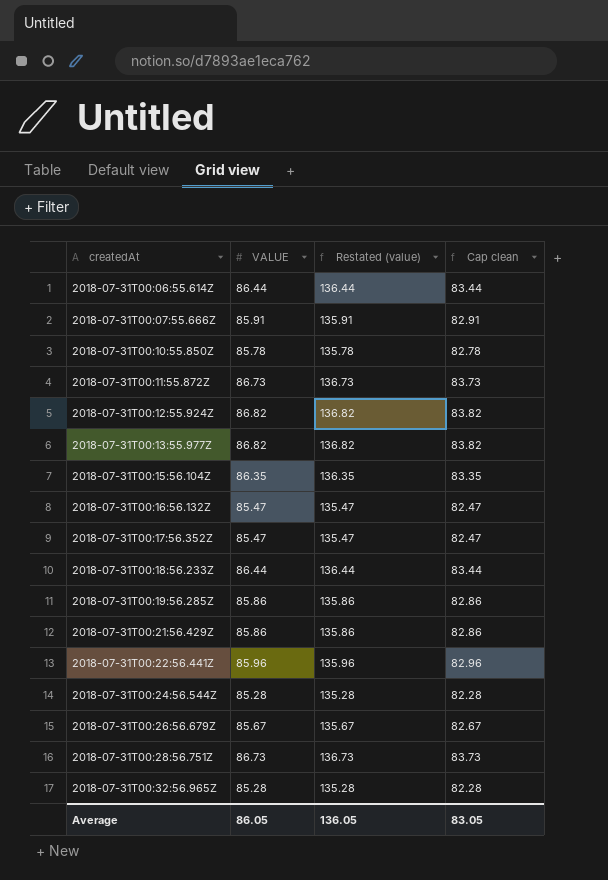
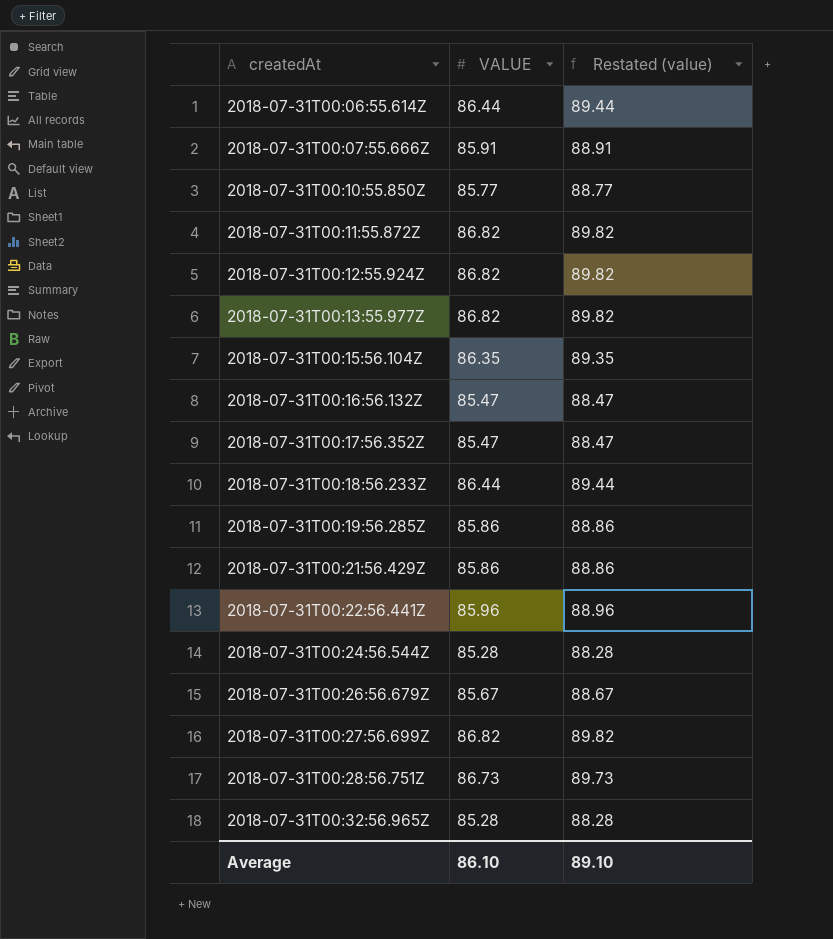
column Cap clean | formula: [VALUE] - 3 -> none
column Restated (value) | formula: [VALUE] + 50 -> [VALUE] + 3
2018-07-31T00:10:55.850Z | VALUE: 85.78 -> 85.77
2018-07-31T00:11:55.872Z | VALUE: 86.73 -> 86.82
row 2018-07-31T00:27:56.699Z: none -> 86.82 | 89.82
Average | VALUE: 86.05 -> 86.10
Average | Restated (value): 136.05 -> 89.10

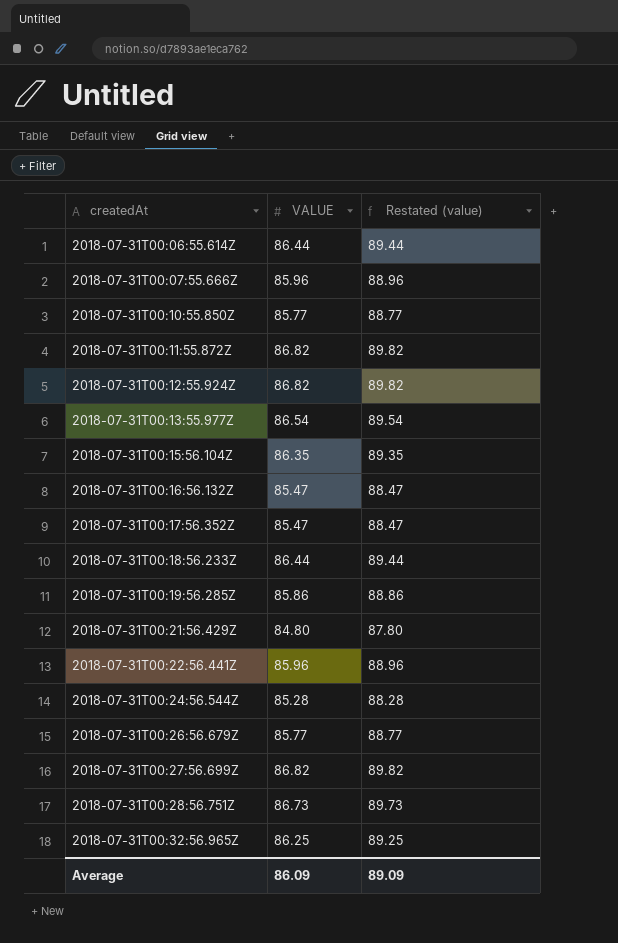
2018-07-31T00:07:55.666Z | VALUE: 85.91 -> 85.96
2018-07-31T00:07:55.666Z | Restated (value): 88.91 -> 88.96
2018-07-31T00:13:55.977Z | VALUE: 86.82 -> 86.54
2018-07-31T00:13:55.977Z | Restated (value): 89.82 -> 89.54
2018-07-31T00:21:56.429Z | VALUE: 85.86 -> 84.80
2018-07-31T00:21:56.429Z | Restated (value): 88.86 -> 87.80
2018-07-31T00:26:56.679Z | VALUE: 85.67 -> 85.77
2018-07-31T00:26:56.679Z | Restated (value): 88.67 -> 88.77
2018-07-31T00:32:56.965Z | VALUE: 85.28 -> 86.25
2018-07-31T00:32:56.965Z | Restated (value): 88.28 -> 89.25
Average | VALUE: 86.10 -> 86.09
Average | Restated (value): 89.10 -> 89.09

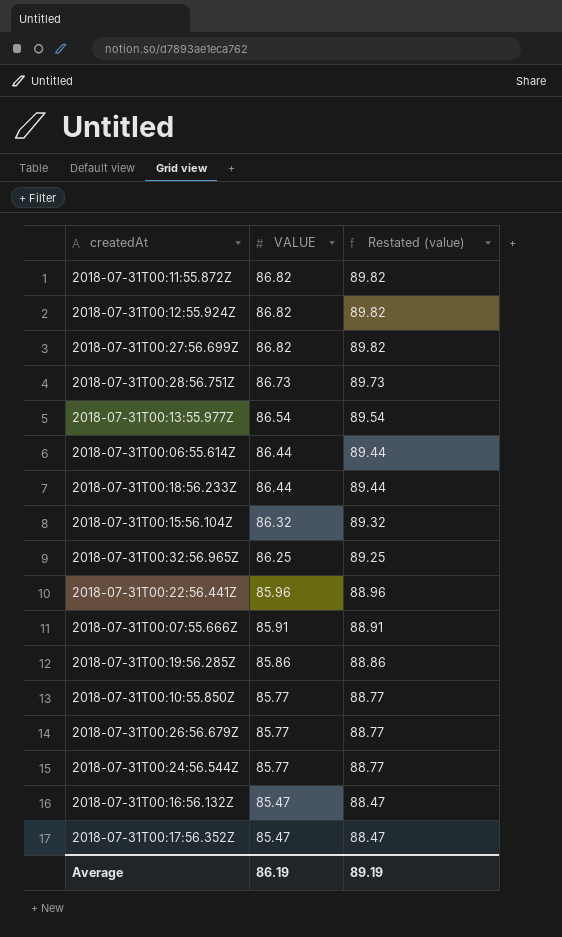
row order: createdAt ascending -> VALUE descending
row 2018-07-31T00:21:56.429Z: 84.80 | 87.80 -> none
2018-07-31T00:15:56.104Z | VALUE: 86.35 -> 86.32
2018-07-31T00:15:56.104Z | Restated (value): 89.35 -> 89.32
2018-07-31T00:07:55.666Z | VALUE: 85.96 -> 85.91
2018-07-31T00:07:55.666Z | Restated (value): 88.96 -> 88.91
2018-07-31T00:24:56.544Z | VALUE: 85.28 -> 85.77
2018-07-31T00:24:56.544Z | Restated (value): 88.28 -> 88.77
Average | VALUE: 86.09 -> 86.19
Average | Restated (value): 89.09 -> 89.19

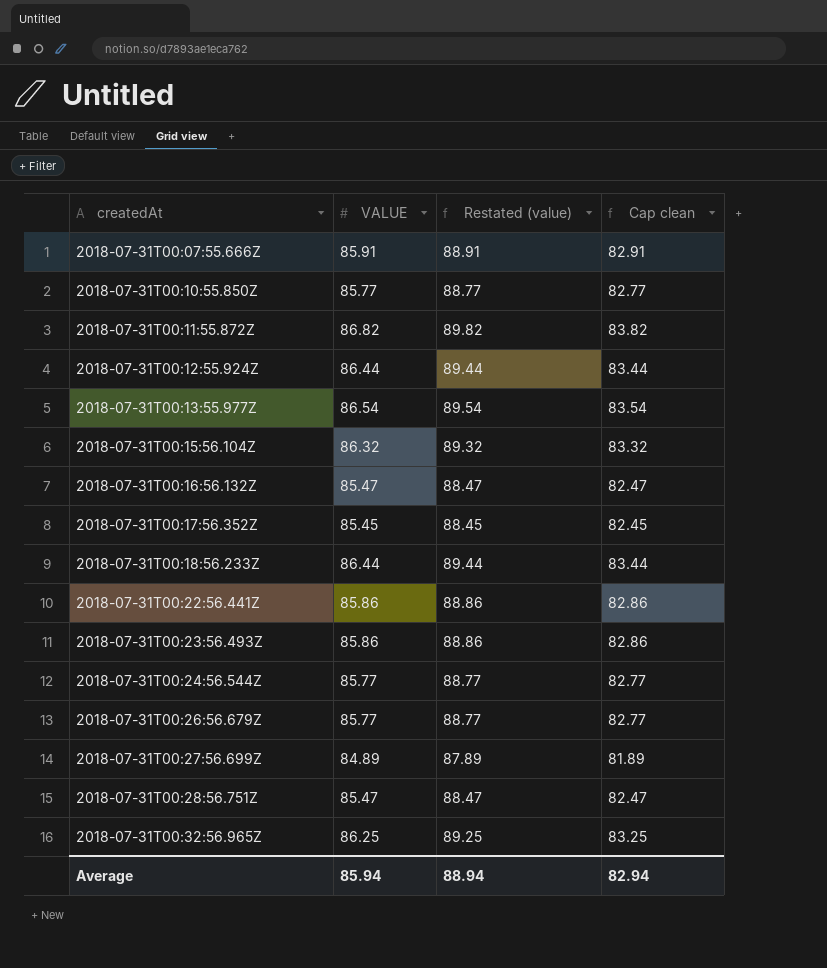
row order: VALUE descending -> createdAt ascending
column Cap clean | formula: none -> [VALUE] - 3
row 2018-07-31T00:06:55.614Z: 86.44 | 89.44 -> none
row 2018-07-31T00:19:56.285Z: 85.86 | 88.86 -> none
2018-07-31T00:12:55.924Z | VALUE: 86.82 -> 86.44
2018-07-31T00:12:55.924Z | Restated (value): 89.82 -> 89.44
2018-07-31T00:17:56.352Z | VALUE: 85.47 -> 85.45
2018-07-31T00:17:56.352Z | Restated (value): 88.47 -> 88.45
2018-07-31T00:22:56.441Z | VALUE: 85.96 -> 85.86
2018-07-31T00:22:56.441Z | Restated (value): 88.96 -> 88.86
row 2018-07-31T00:23:56.493Z: none -> 85.86 | 88.86 | 82.86
2018-07-31T00:27:56.699Z | VALUE: 86.82 -> 84.89
2018-07-31T00:27:56.699Z | Restated (value): 89.82 -> 87.89
2018-07-31T00:28:56.751Z | VALUE: 86.73 -> 85.47
2018-07-31T00:28:56.751Z | Restated (value): 89.73 -> 88.47
Average | VALUE: 86.19 -> 85.94
Average | Restated (value): 89.19 -> 88.94

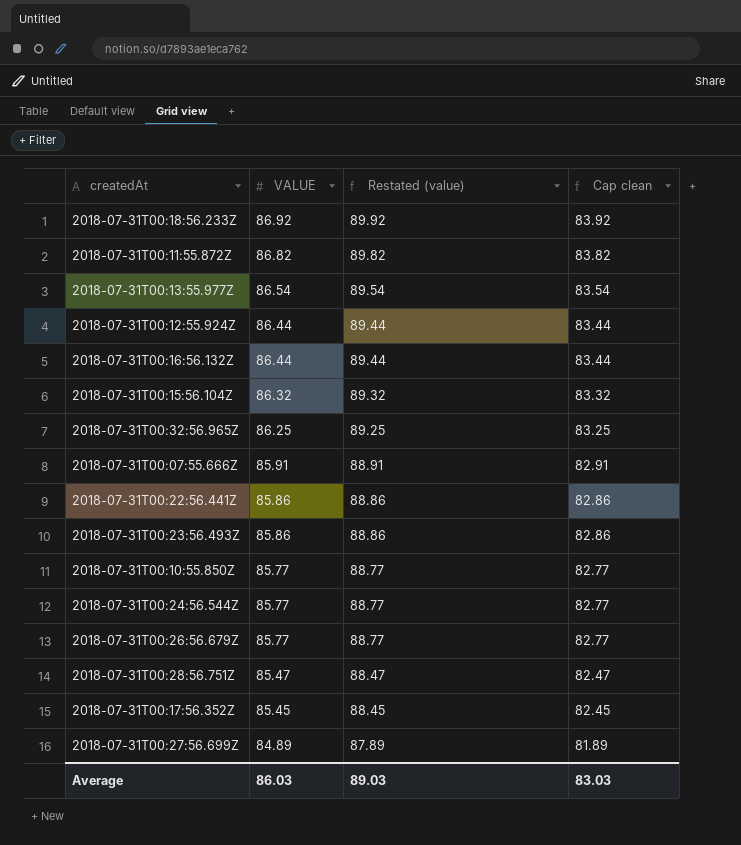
row order: createdAt ascending -> VALUE descending
2018-07-31T00:18:56.233Z | VALUE: 86.44 -> 86.92
2018-07-31T00:18:56.233Z | Restated (value): 89.44 -> 89.92
2018-07-31T00:18:56.233Z | Cap clean: 83.44 -> 83.92
2018-07-31T00:16:56.132Z | VALUE: 85.47 -> 86.44
2018-07-31T00:16:56.132Z | Restated (value): 88.47 -> 89.44
2018-07-31T00:16:56.132Z | Cap clean: 82.47 -> 83.44
Average | VALUE: 85.94 -> 86.03
Average | Restated (value): 88.94 -> 89.03
Average | Cap clean: 82.94 -> 83.03

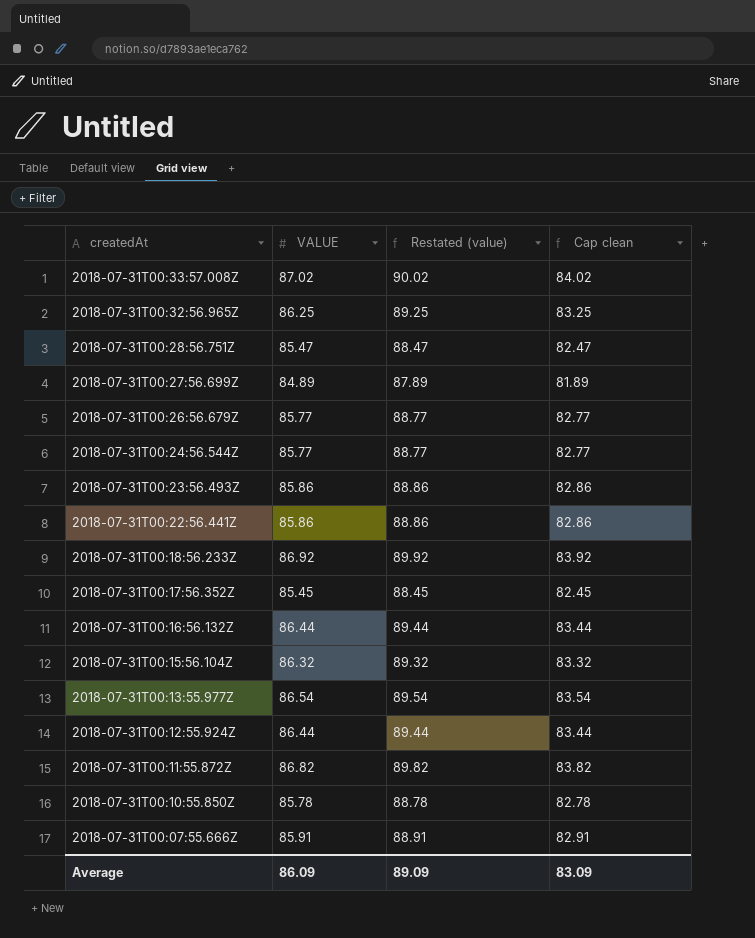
row order: VALUE descending -> createdAt descending
row 2018-07-31T00:33:57.008Z: none -> 87.02 | 90.02 | 84.02
2018-07-31T00:10:55.850Z | VALUE: 85.77 -> 85.78
2018-07-31T00:10:55.850Z | Restated (value): 88.77 -> 88.78
2018-07-31T00:10:55.850Z | Cap clean: 82.77 -> 82.78
Average | VALUE: 86.03 -> 86.09
Average | Restated (value): 89.03 -> 89.09
Average | Cap clean: 83.03 -> 83.09

